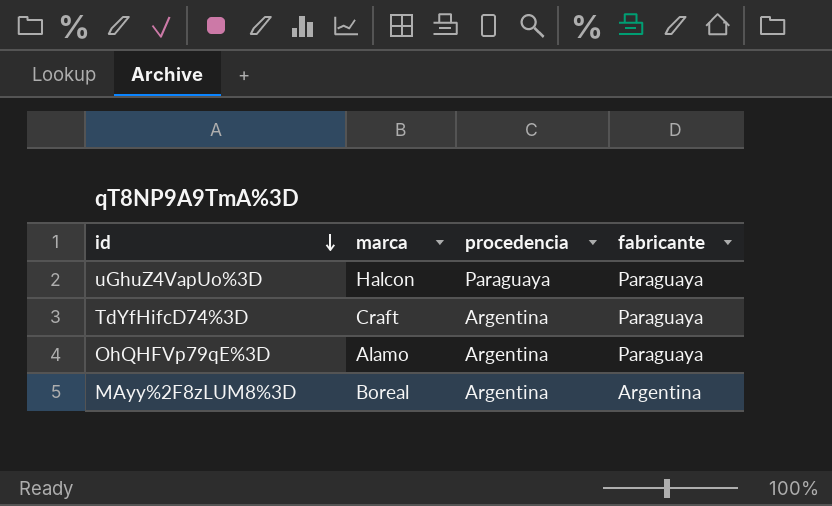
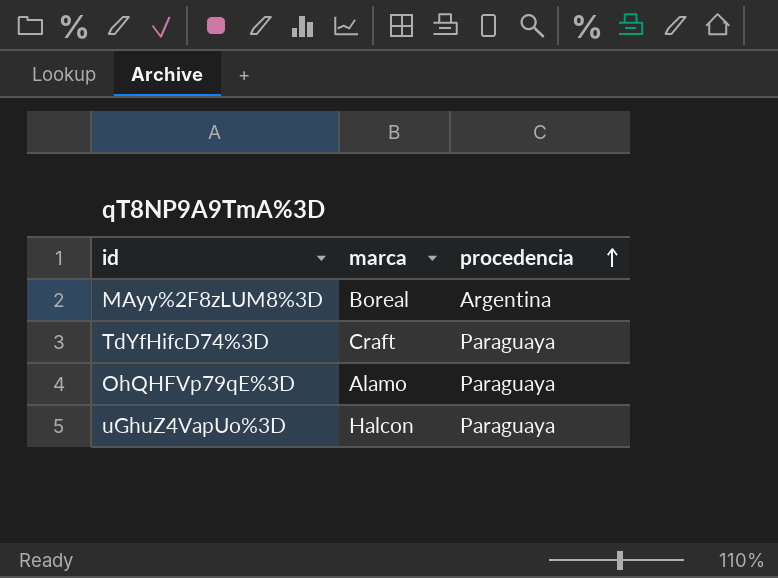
row order: id descending -> procedencia ascending
column fabricante | position: 4 -> none
TdYfHifcD74%3D | procedencia: Argentina -> Paraguaya
OhQHFVp79qE%3D | procedencia: Argentina -> Paraguaya

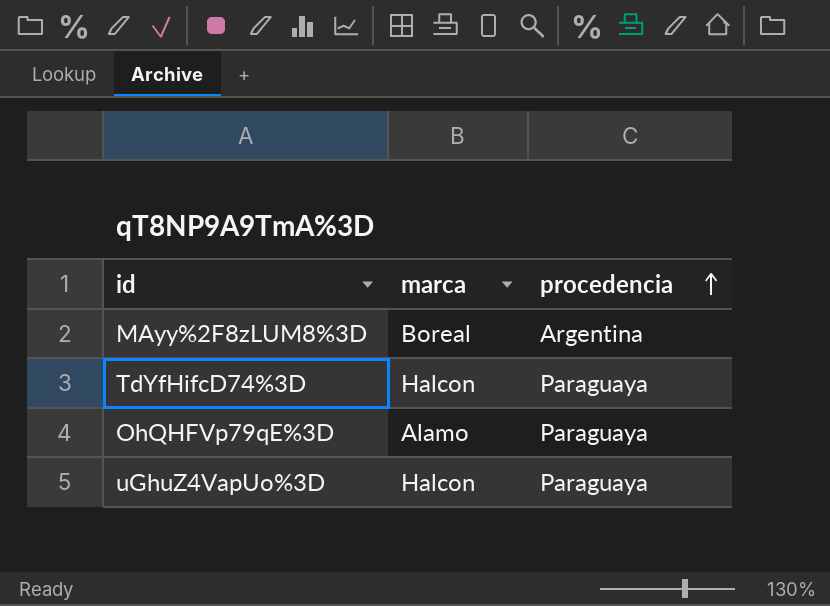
TdYfHifcD74%3D | marca: Craft -> Halcon

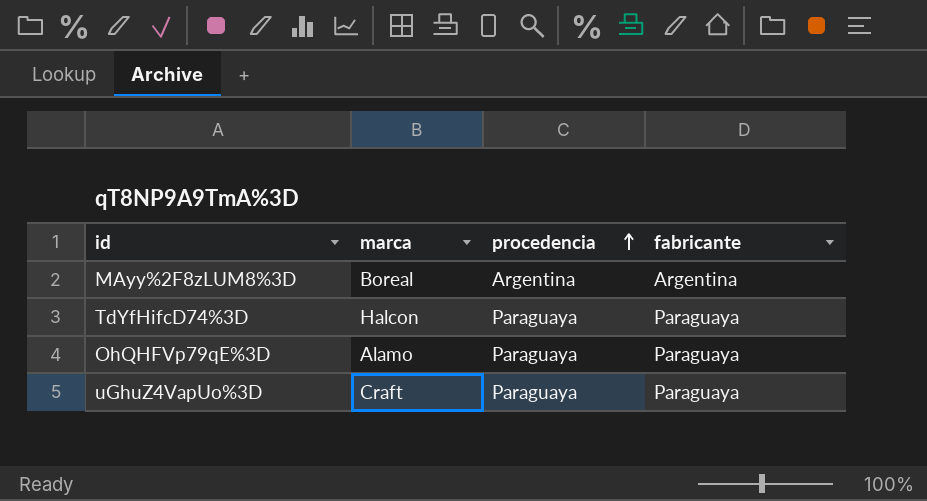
column fabricante | position: none -> 4
uGhuZ4VapUo%3D | marca: Halcon -> Craft

